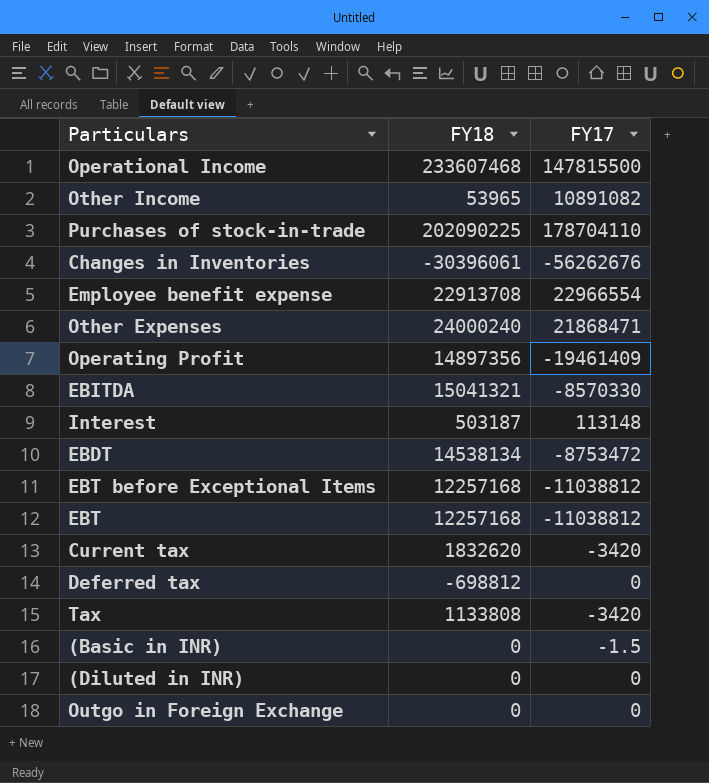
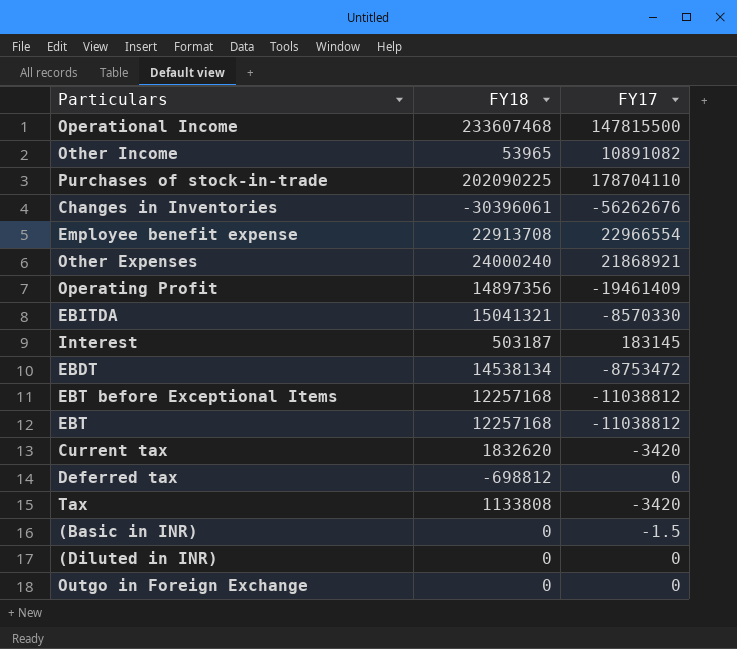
Other Expenses | FY17: 21868471 -> 21868921
Interest | FY17: 113148 -> 183145

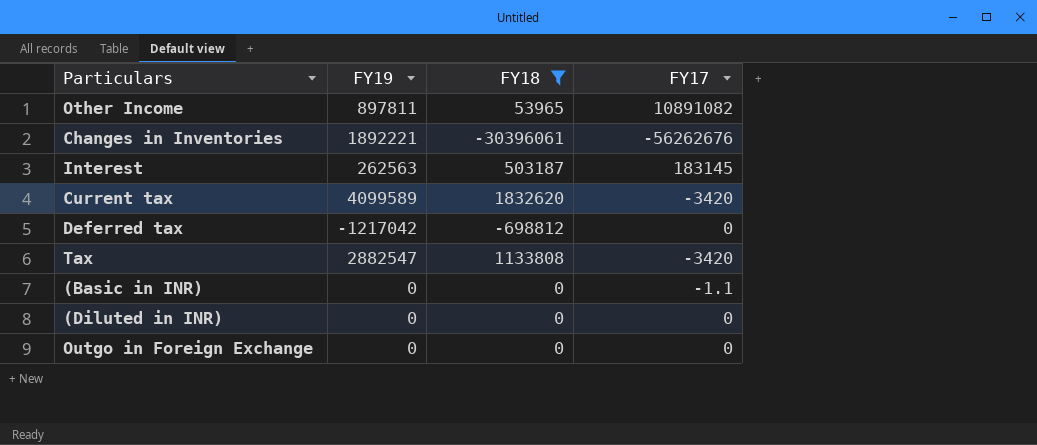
filter: none -> FY18 <= 1832620
column FY19 | position: none -> 2
(Basic in INR) | FY17: -1.5 -> -1.1

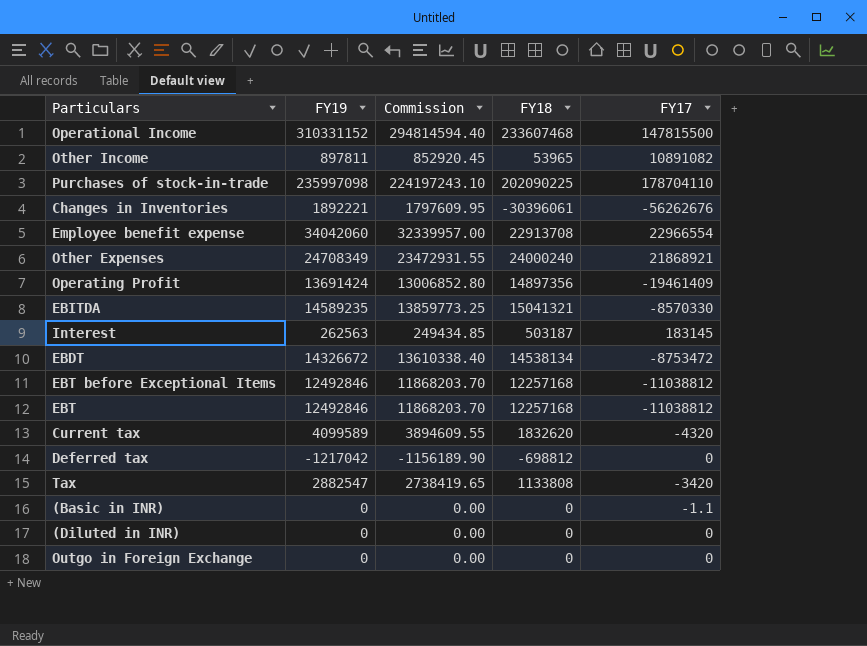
filter: FY18 <= 1832620 -> none
column Commission | formula: none -> [FY19] * 0.95
Current tax | FY17: -3420 -> -4320

